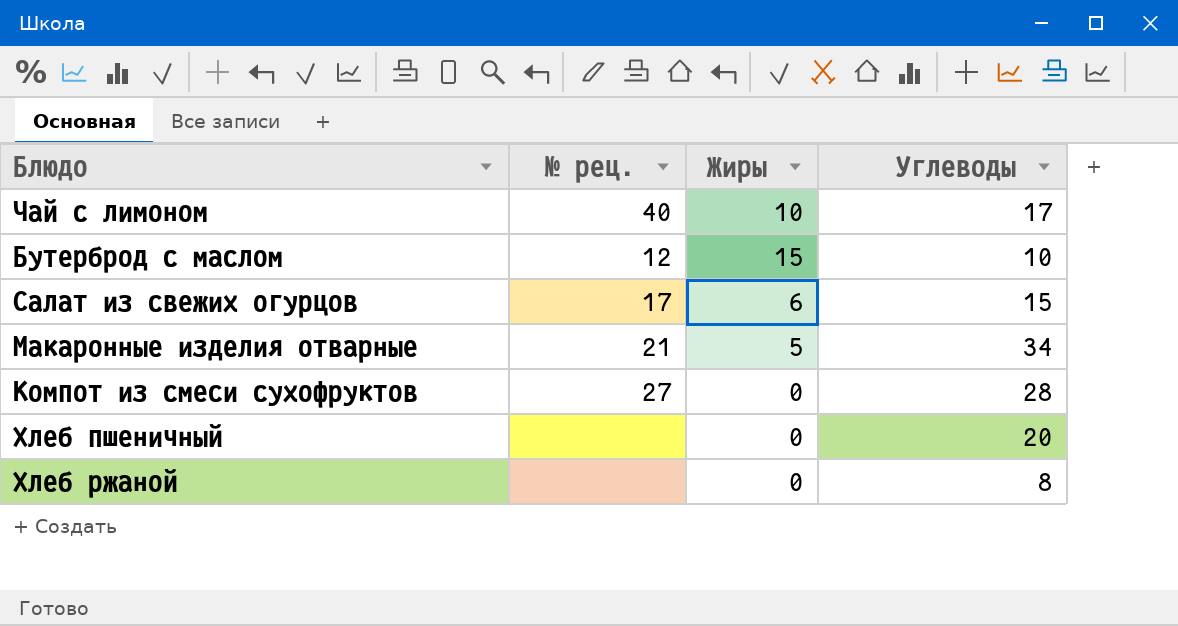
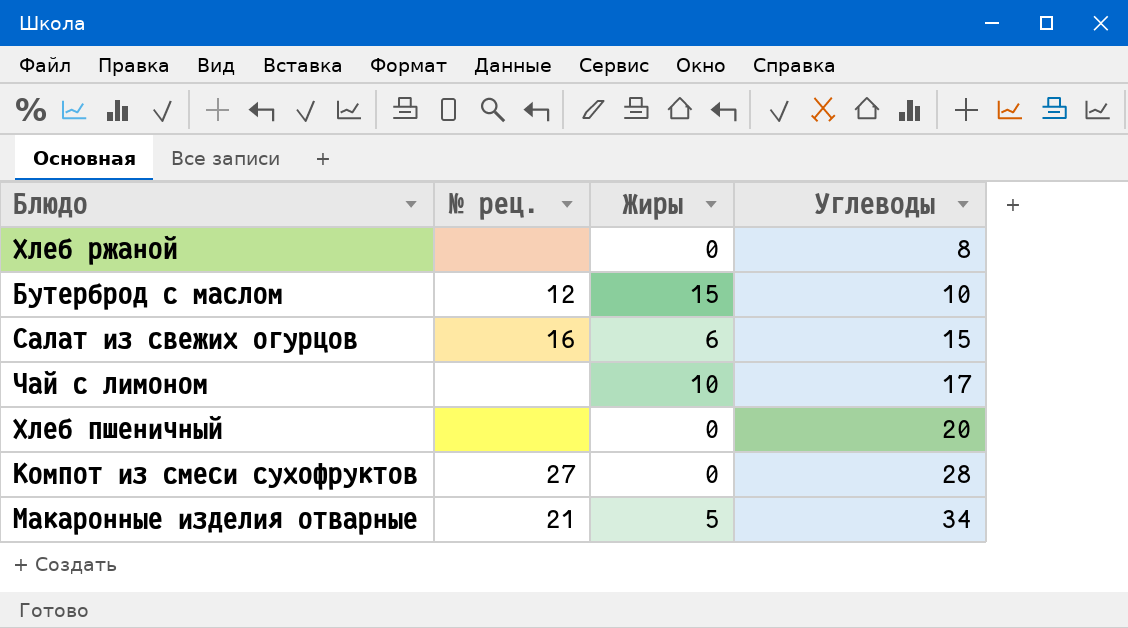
row order: none -> Углеводы ascending
Салат из свежих огурцов | № рец.: 17 -> 16
Чай с лимоном | № рец.: 40 -> none

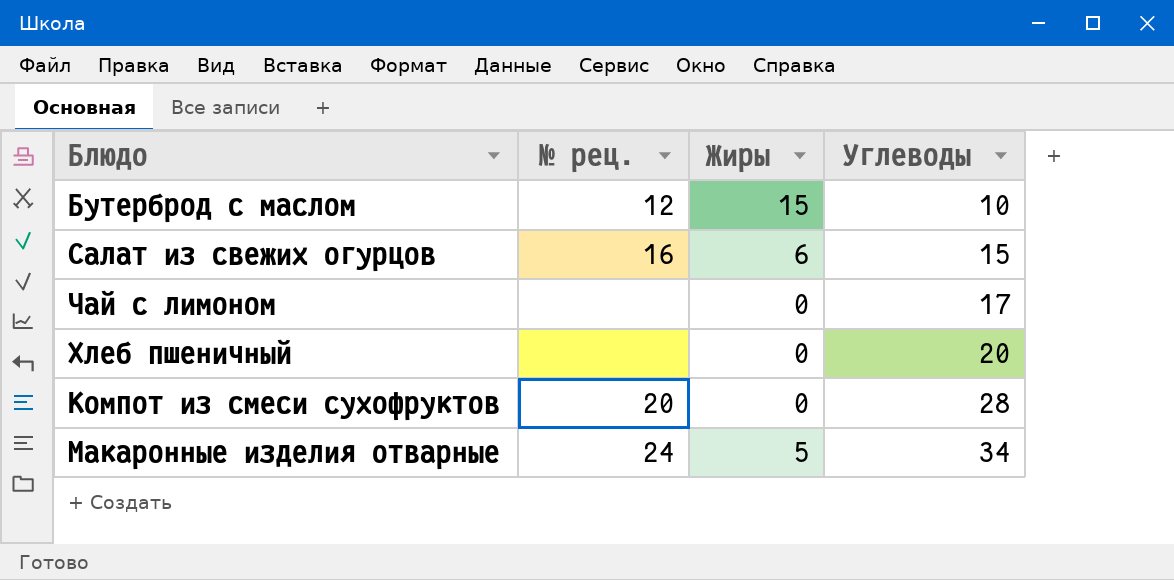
row Хлеб ржаной: none | 0 | 8 -> none
Чай с лимоном | Жиры: 10 -> 0
Компот из смеси сухофруктов | № рец.: 27 -> 20
Макаронные изделия отварные | № рец.: 21 -> 24

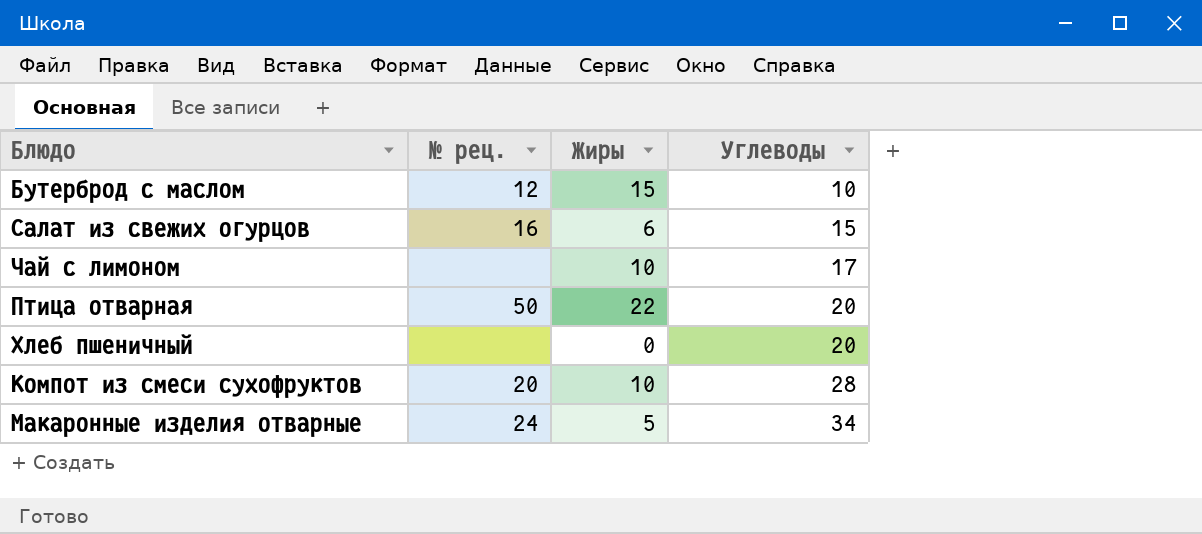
Чай с лимоном | Жиры: 0 -> 10
row Птица отварная: none -> 50 | 22 | 20
Компот из смеси сухофруктов | Жиры: 0 -> 10

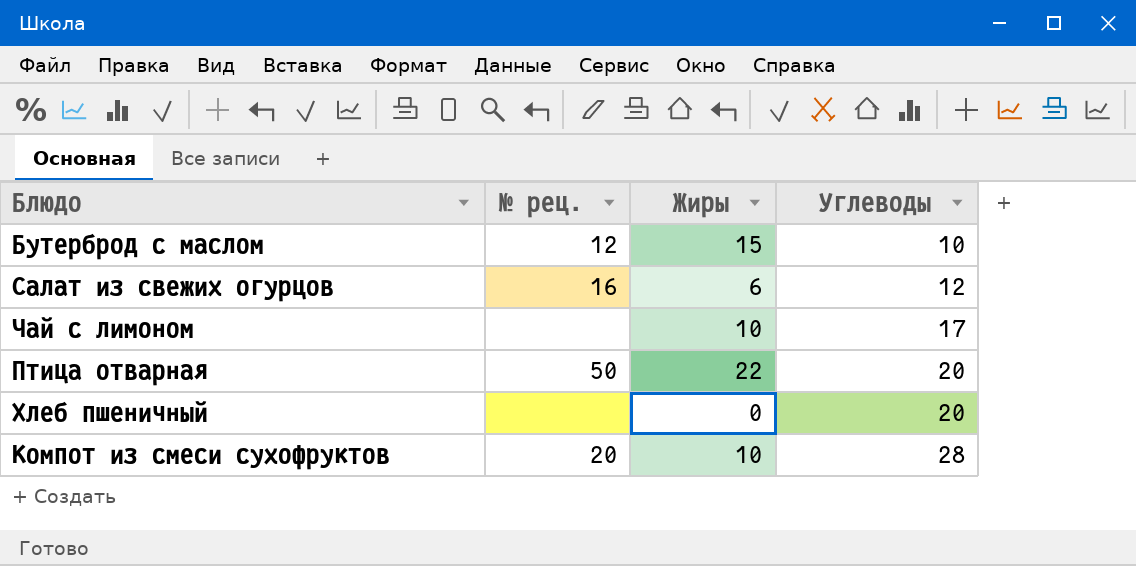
row Макаронные изделия отварные: 24 | 5 | 34 -> none
Салат из свежих огурцов | Углеводы: 15 -> 12

